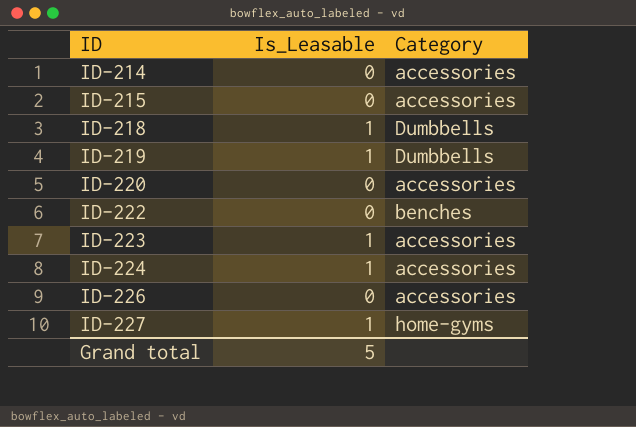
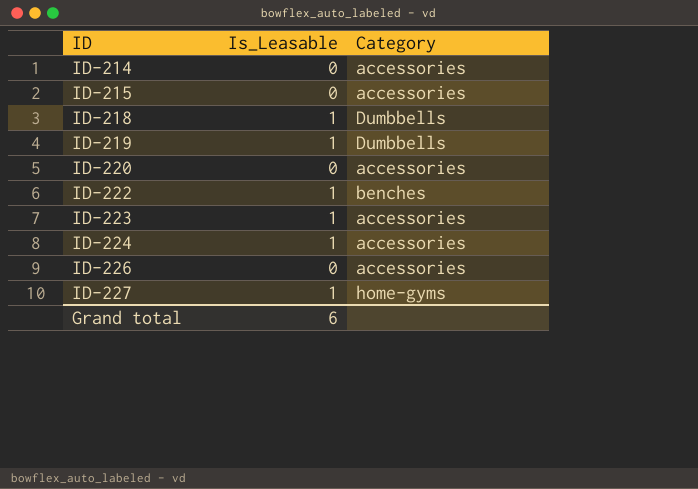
ID-222 | Is_Leasable: 0 -> 1
Grand total | Is_Leasable: 5 -> 6

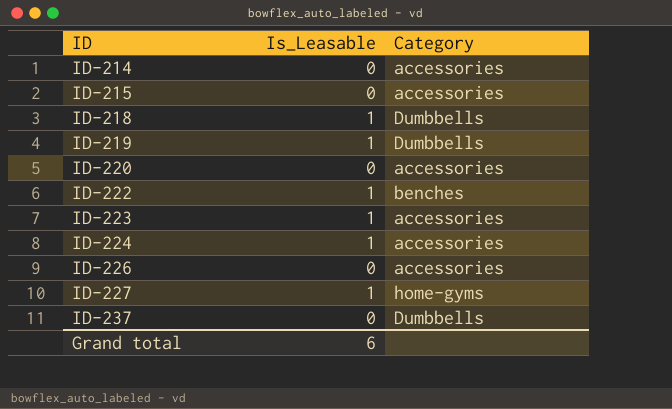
row ID-237: none -> 0 | Dumbbells

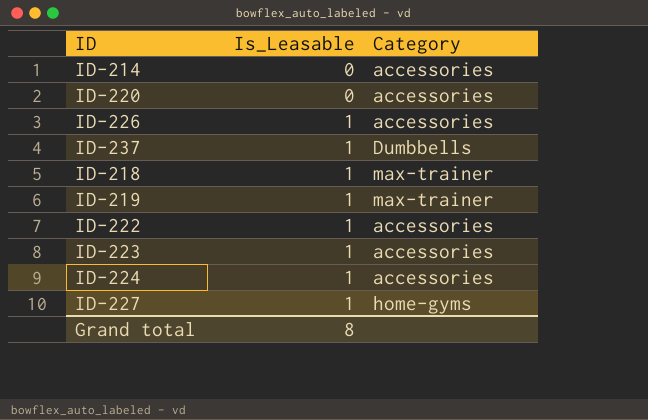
row order: ID ascending -> Is_Leasable ascending
row ID-215: 0 | accessories -> none
ID-226 | Is_Leasable: 0 -> 1
ID-237 | Is_Leasable: 0 -> 1
ID-218 | Category: Dumbbells -> max-trainer
ID-219 | Category: Dumbbells -> max-trainer
ID-222 | Category: benches -> accessories
Grand total | Is_Leasable: 6 -> 8

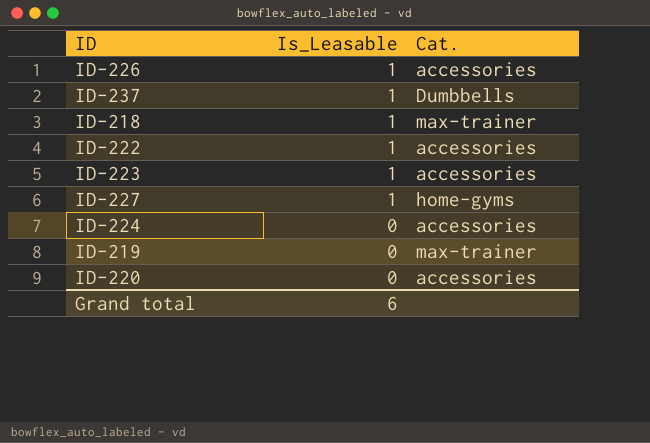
row order: Is_Leasable ascending -> Is_Leasable descending
column name: Category -> Cat.
row ID-214: 0 | accessories -> none
ID-224 | Is_Leasable: 1 -> 0
ID-219 | Is_Leasable: 1 -> 0
Grand total | Is_Leasable: 8 -> 6

